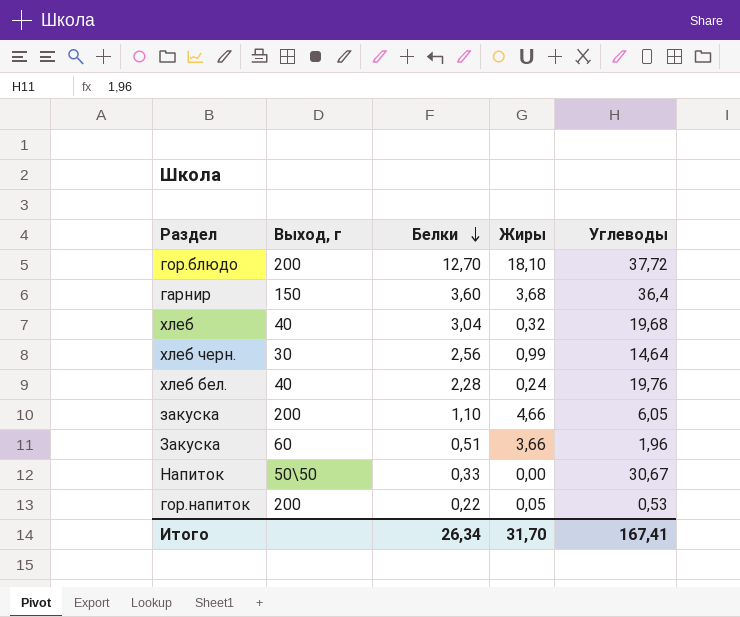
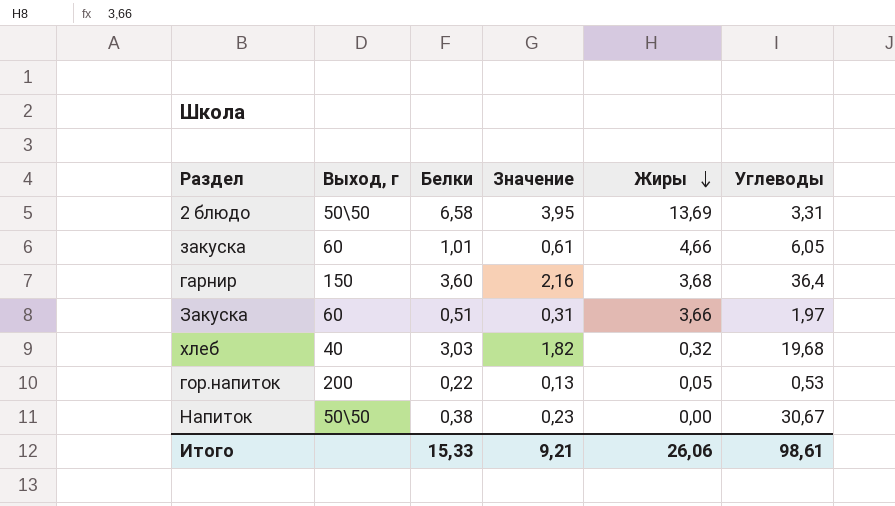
row order: Белки descending -> Жиры descending
column Значение | formula: none -> [Белки] * 0,6
row гор.блюдо: 200 | 12,70 | 18,10 | 37,72 -> none
row хлеб черн.: 30 | 2,56 | 0,99 | 14,64 -> none
row хлеб бел.: 40 | 2,28 | 0,24 | 19,76 -> none
row 2 блюдо: none -> 50\50 | 6,58 | 3,95 | 13,69 | 3,31
закуска | Выход, г: 200 -> 60
закуска | Белки: 1,10 -> 1,01
Закуска | Углеводы: 1,96 -> 1,97
хлеб | Белки: 3,04 -> 3,03
Напиток | Белки: 0,33 -> 0,38
Итого | Белки: 26,34 -> 15,33
Итого | Жиры: 31,70 -> 26,06
Итого | Углеводы: 167,41 -> 98,61

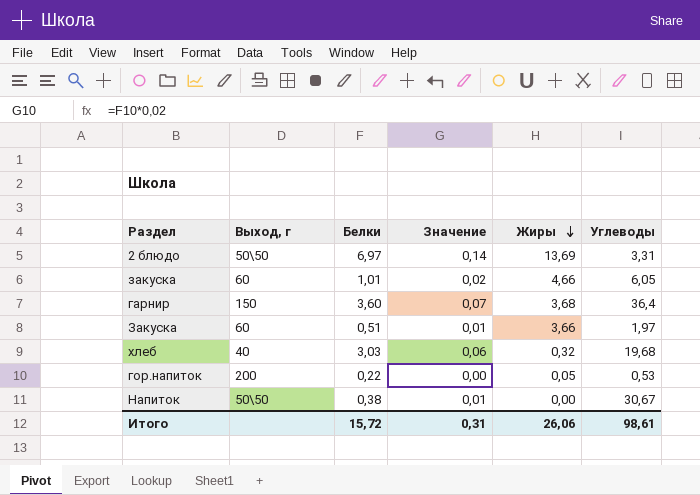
column Значение | formula: [Белки] * 0,6 -> [Белки] * 0,02
2 блюдо | Белки: 6,58 -> 6,97
Итого | Белки: 15,33 -> 15,72
Итого | Значение: 9,21 -> 0,31

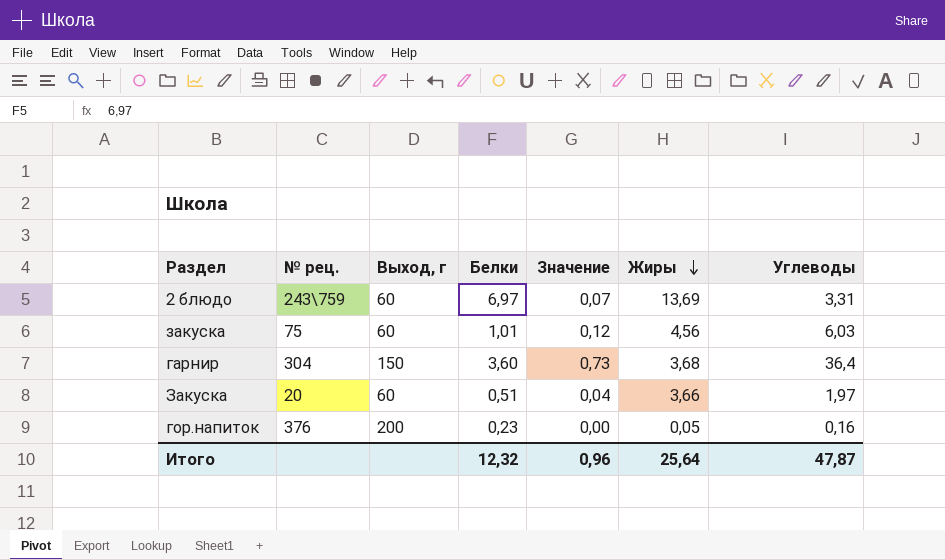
column № рец. | position: none -> 2
column Значение | formula: [Белки] * 0,02 -> [Углеводы] * 0,02
row хлеб: 40 | 3,03 | 0,06 | 0,32 | 19,68 -> none
row Напиток: 50\50 | 0,38 | 0,01 | 0,00 | 30,67 -> none
2 блюдо | Выход, г: 50\50 -> 60
закуска | Жиры: 4,66 -> 4,56
закуска | Углеводы: 6,05 -> 6,03
гор.напиток | Белки: 0,22 -> 0,23
гор.напиток | Углеводы: 0,53 -> 0,16
Итого | Белки: 15,72 -> 12,32
Итого | Значение: 0,31 -> 0,96
Итого | Жиры: 26,06 -> 25,64
Итого | Углеводы: 98,61 -> 47,87

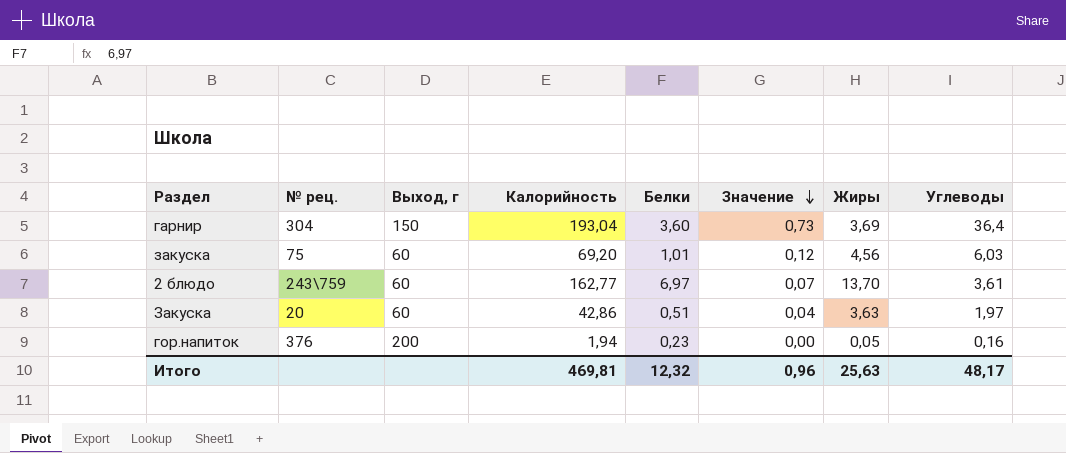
row order: Жиры descending -> Значение descending
column Калорийность | position: none -> 4
гарнир | Жиры: 3,68 -> 3,69
2 блюдо | Жиры: 13,69 -> 13,70
2 блюдо | Углеводы: 3,31 -> 3,61
Закуска | Жиры: 3,66 -> 3,63
Итого | Жиры: 25,64 -> 25,63
Итого | Углеводы: 47,87 -> 48,17

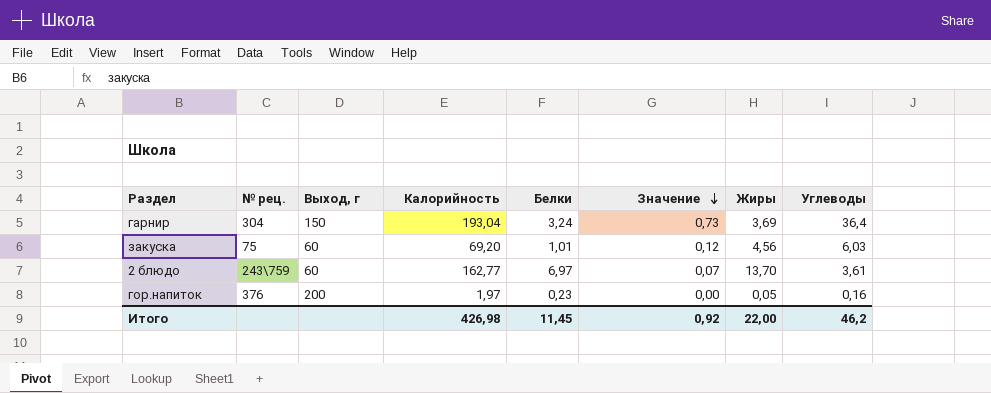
row Закуска: 20 | 60 | 42,86 | 0,51 | 0,04 | 3,63 | 1,97 -> none
гарнир | Белки: 3,60 -> 3,24
гор.напиток | Калорийность: 1,94 -> 1,97
Итого | Калорийность: 469,81 -> 426,98
Итого | Белки: 12,32 -> 11,45
Итого | Значение: 0,96 -> 0,92
Итого | Жиры: 25,63 -> 22,00
Итого | Углеводы: 48,17 -> 46,2

